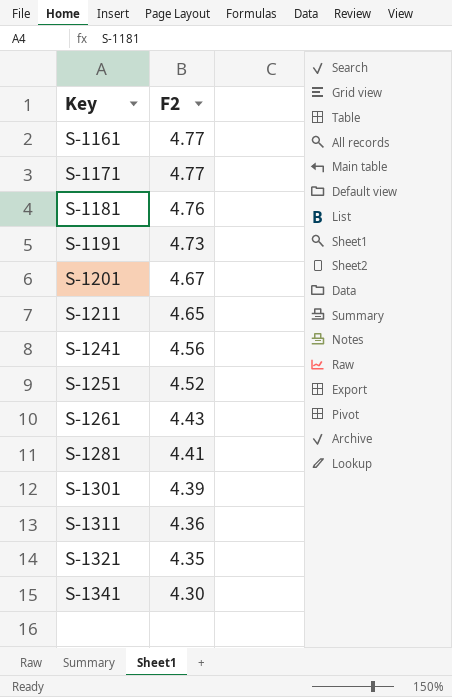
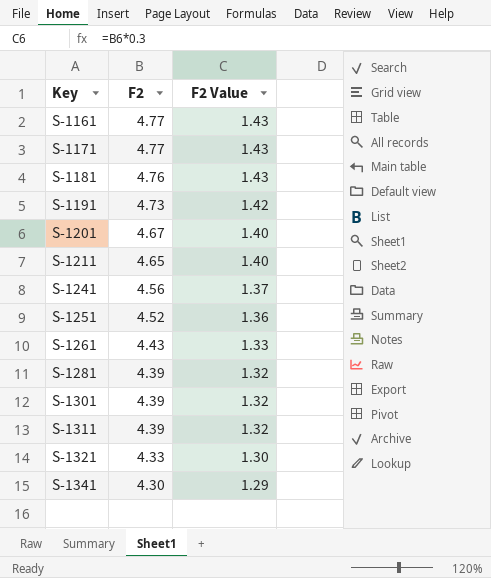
column F2 Value | formula: none -> [F2] * 0.3
S-1281 | F2: 4.41 -> 4.39
S-1311 | F2: 4.36 -> 4.39
S-1321 | F2: 4.35 -> 4.33

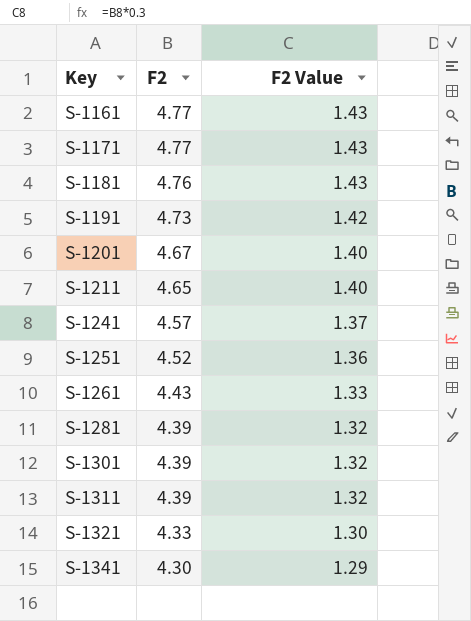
S-1241 | F2: 4.56 -> 4.57

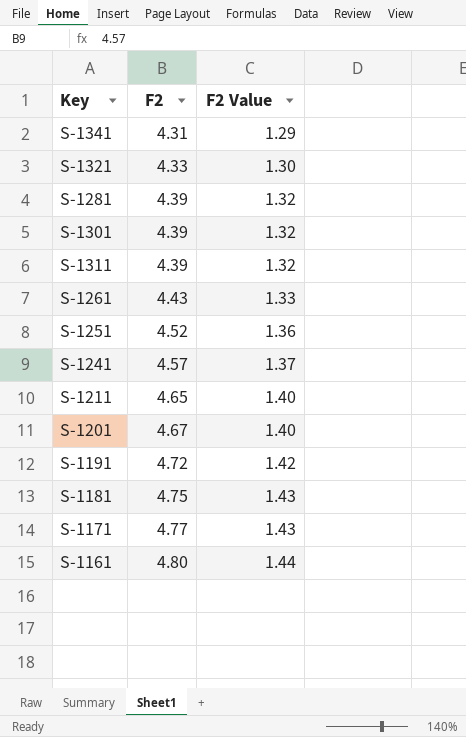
row order: Key ascending -> F2 ascending
S-1341 | F2: 4.30 -> 4.31
S-1191 | F2: 4.73 -> 4.72
S-1181 | F2: 4.76 -> 4.75
S-1161 | F2: 4.77 -> 4.80
S-1161 | F2 Value: 1.43 -> 1.44

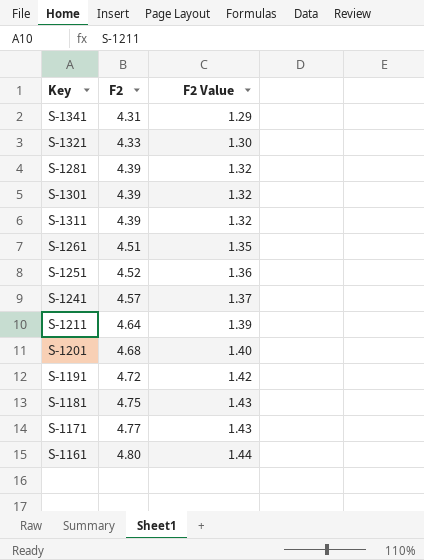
S-1261 | F2: 4.43 -> 4.51
S-1261 | F2 Value: 1.33 -> 1.35
S-1211 | F2: 4.65 -> 4.64
S-1211 | F2 Value: 1.40 -> 1.39
S-1201 | F2: 4.67 -> 4.68

